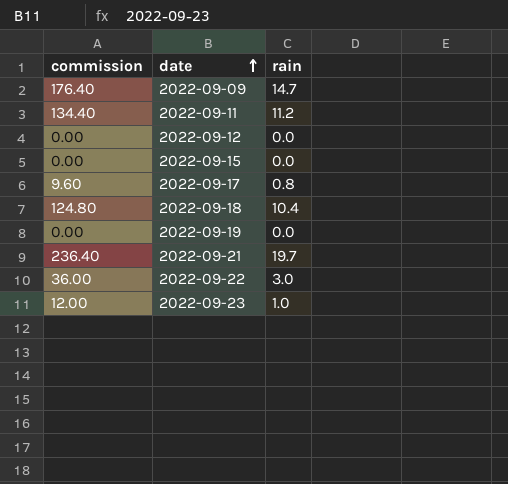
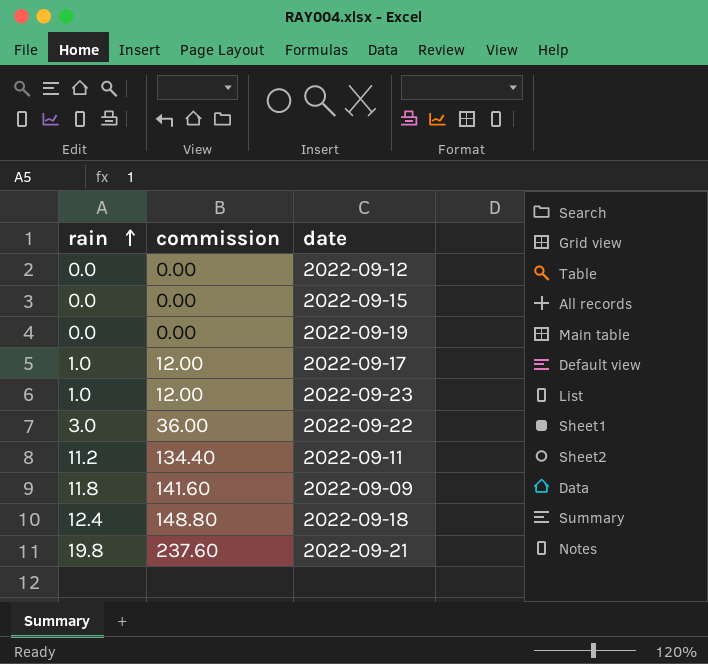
row order: date ascending -> rain ascending
column rain | position: 3 -> 1
2022-09-17 | rain: 0.8 -> 1.0
2022-09-17 | commission: 9.60 -> 12.00
2022-09-09 | rain: 14.7 -> 11.8
2022-09-09 | commission: 176.40 -> 141.60
2022-09-18 | rain: 10.4 -> 12.4
2022-09-18 | commission: 124.80 -> 148.80
2022-09-21 | rain: 19.7 -> 19.8
2022-09-21 | commission: 236.40 -> 237.60

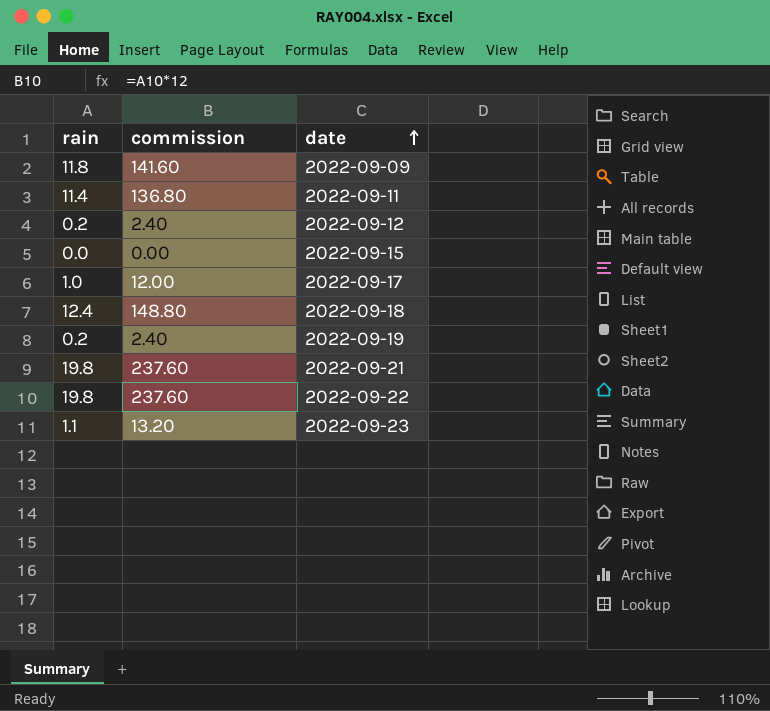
row order: rain ascending -> date ascending
2022-09-11 | rain: 11.2 -> 11.4
2022-09-11 | commission: 134.40 -> 136.80
2022-09-12 | rain: 0.0 -> 0.2
2022-09-12 | commission: 0.00 -> 2.40
2022-09-19 | rain: 0.0 -> 0.2
2022-09-19 | commission: 0.00 -> 2.40
2022-09-22 | rain: 3.0 -> 19.8
2022-09-22 | commission: 36.00 -> 237.60
2022-09-23 | rain: 1.0 -> 1.1
2022-09-23 | commission: 12.00 -> 13.20

